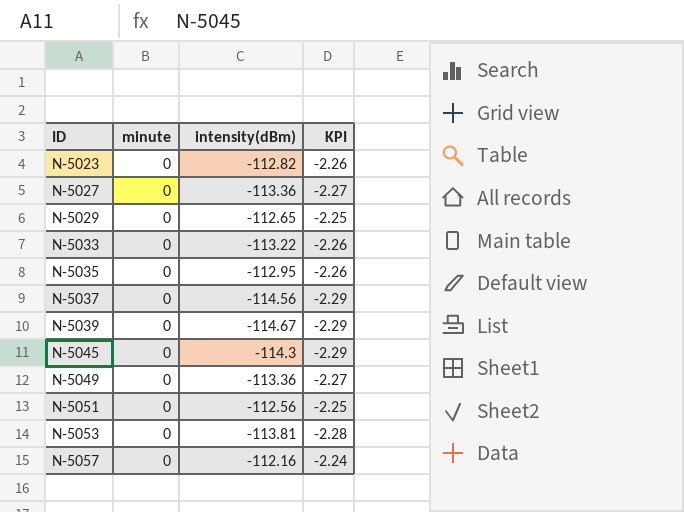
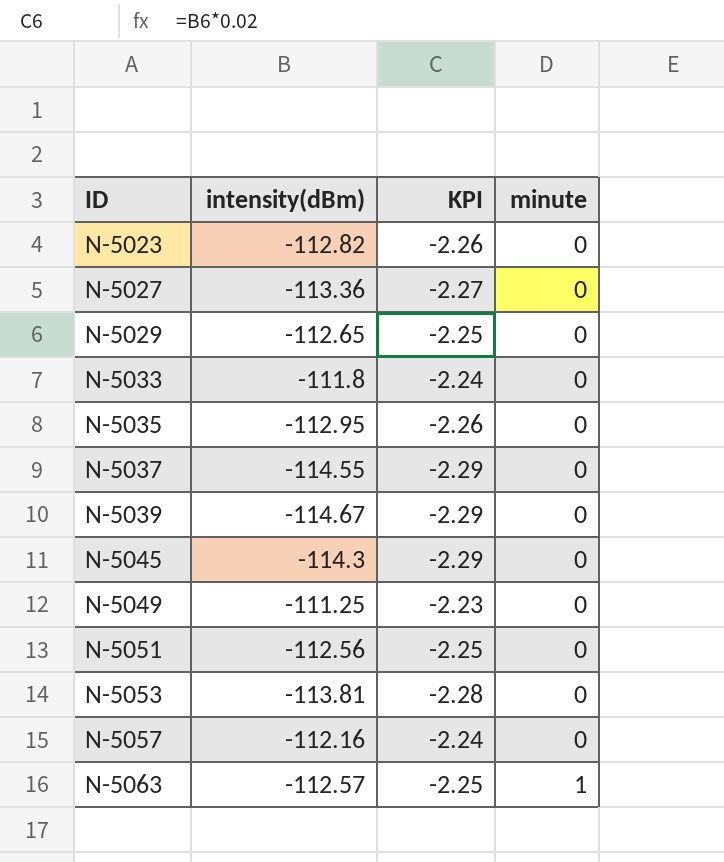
column minute | position: 2 -> 4
N-5033 | intensity(dBm): -113.22 -> -111.8
N-5033 | KPI: -2.26 -> -2.24
N-5037 | intensity(dBm): -114.56 -> -114.55
N-5049 | intensity(dBm): -113.36 -> -111.25
N-5049 | KPI: -2.27 -> -2.23
row N-5063: none -> -112.57 | -2.25 | 1

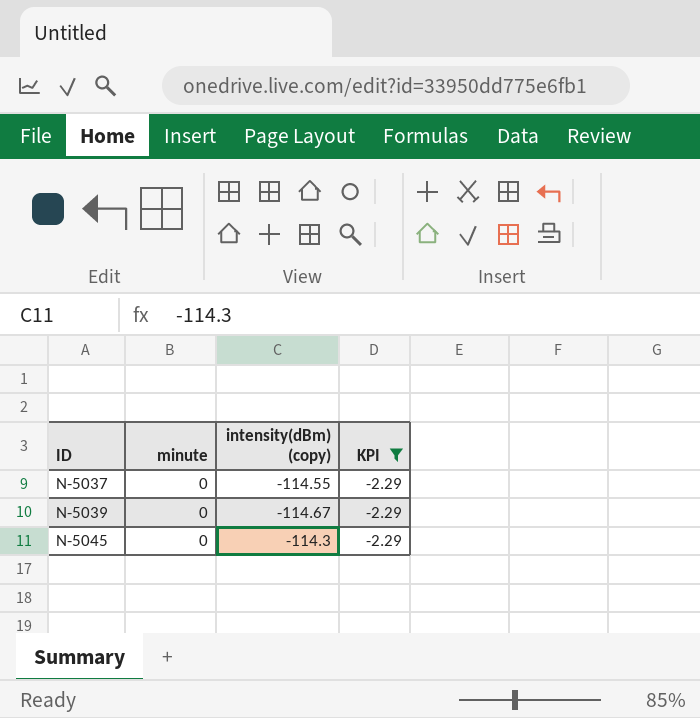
filter: none -> KPI = -2.29
column minute | position: 4 -> 2
column name: intensity(dBm) -> intensity(dBm) (copy)

